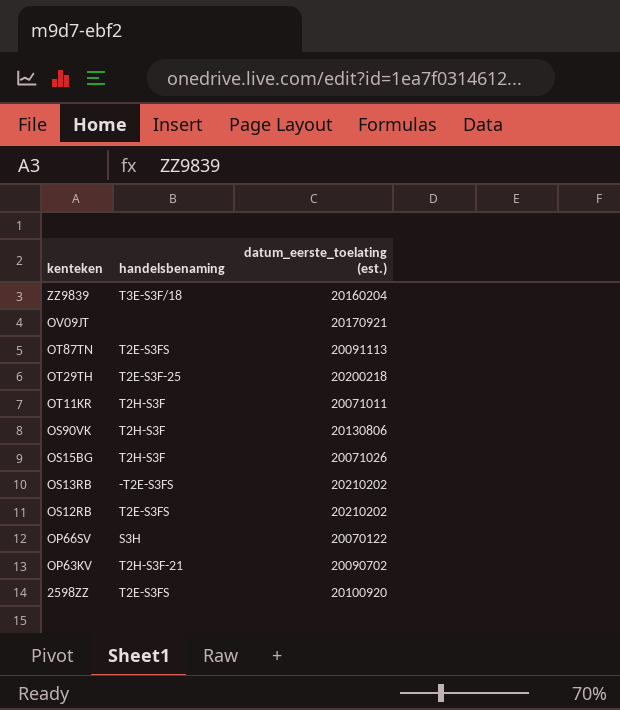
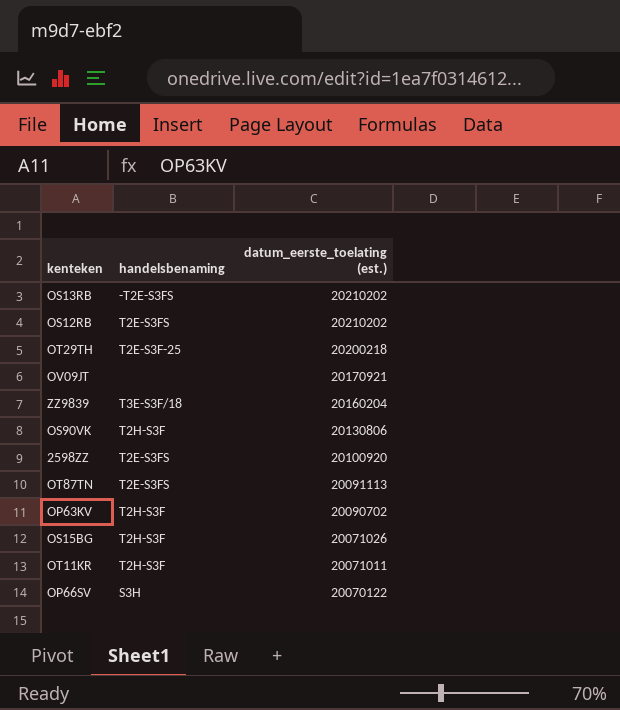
row order: kenteken descending -> datum_eerste_toelating (est.) descending
OP63KV | handelsbenaming: T2H-S3F-21 -> T2H-S3F

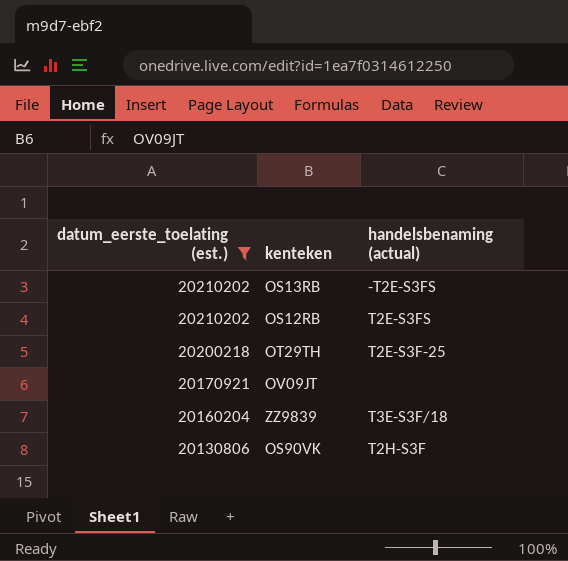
filter: none -> datum_eerste_toelating (est.) >= 20130806
column datum_eerste_toelating (est.) | position: 3 -> 1
column name: handelsbenaming -> handelsbenaming (actual)

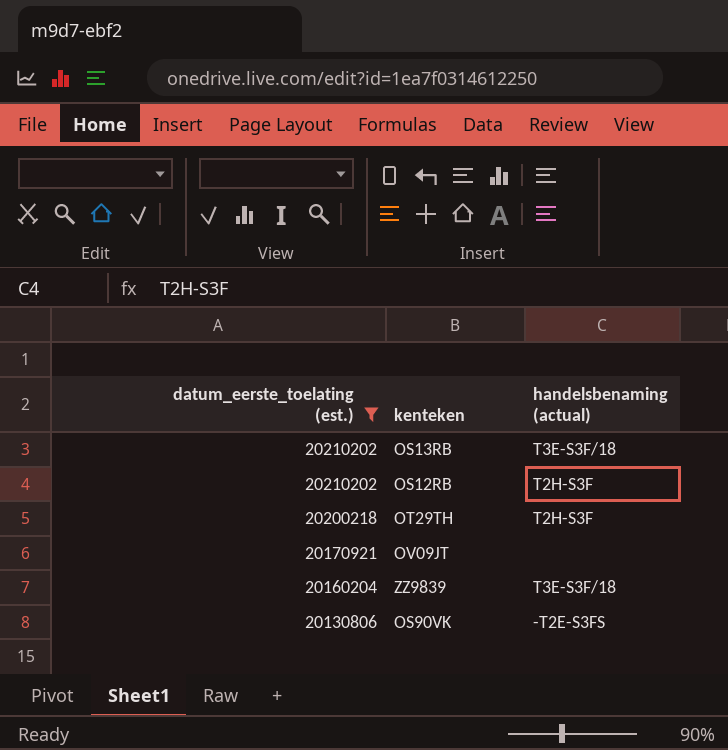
OS13RB | handelsbenaming (actual): -T2E-S3FS -> T3E-S3F/18
OS12RB | handelsbenaming (actual): T2E-S3FS -> T2H-S3F
OT29TH | handelsbenaming (actual): T2E-S3F-25 -> T2H-S3F
OS90VK | handelsbenaming (actual): T2H-S3F -> -T2E-S3FS

